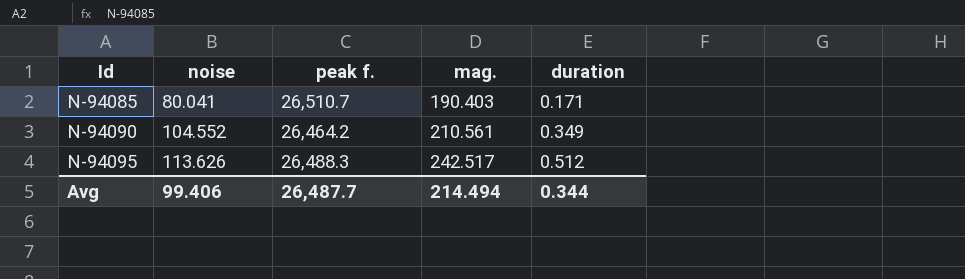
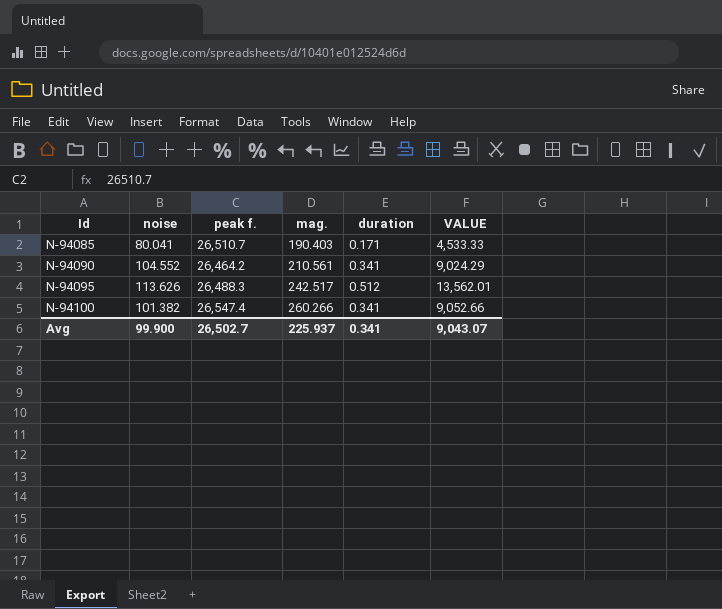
column VALUE | formula: none -> [peak f.] * [duration]
N-94090 | duration: 0.349 -> 0.341
row N-94100: none -> 101.382 | 26,547.4 | 260.266 | 0.341 | 9,052.66
Avg | noise: 99.406 -> 99.900
Avg | peak f.: 26,487.7 -> 26,502.7
Avg | mag.: 214.494 -> 225.937
Avg | duration: 0.344 -> 0.341

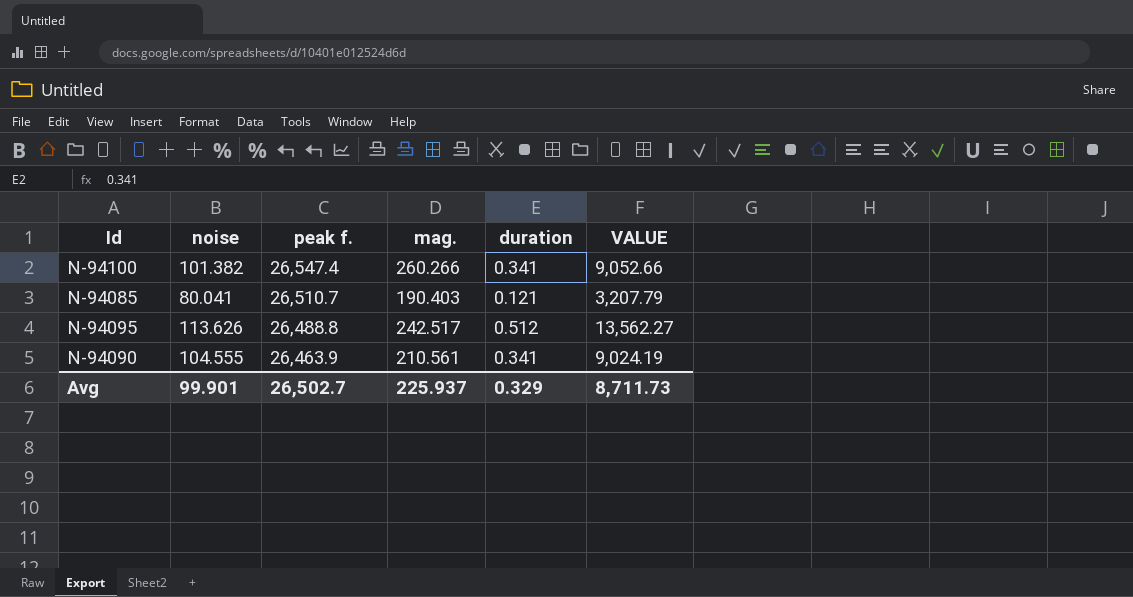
row order: Id ascending -> peak f. descending
N-94085 | duration: 0.171 -> 0.121
N-94085 | VALUE: 4,533.33 -> 3,207.79
N-94095 | peak f.: 26,488.3 -> 26,488.8
N-94095 | VALUE: 13,562.01 -> 13,562.27
N-94090 | noise: 104.552 -> 104.555
N-94090 | peak f.: 26,464.2 -> 26,463.9
N-94090 | VALUE: 9,024.29 -> 9,024.19
Avg | noise: 99.900 -> 99.901
Avg | duration: 0.341 -> 0.329
Avg | VALUE: 9,043.07 -> 8,711.73

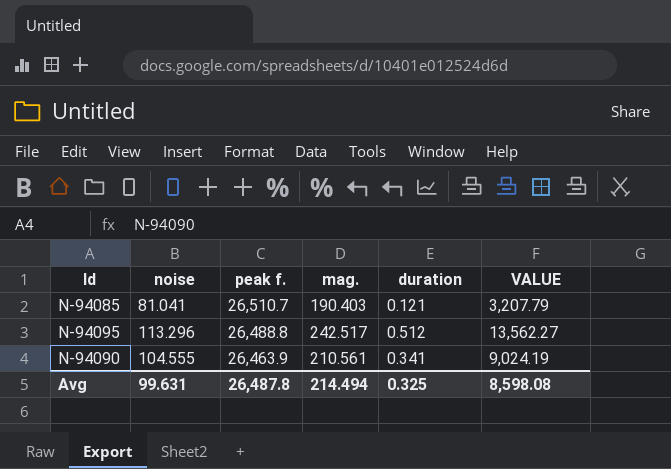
row N-94100: 101.382 | 26,547.4 | 260.266 | 0.341 | 9,052.66 -> none
N-94085 | noise: 80.041 -> 81.041
N-94095 | noise: 113.626 -> 113.296
Avg | noise: 99.901 -> 99.631
Avg | peak f.: 26,502.7 -> 26,487.8
Avg | mag.: 225.937 -> 214.494
Avg | duration: 0.329 -> 0.325
Avg | VALUE: 8,711.73 -> 8,598.08

